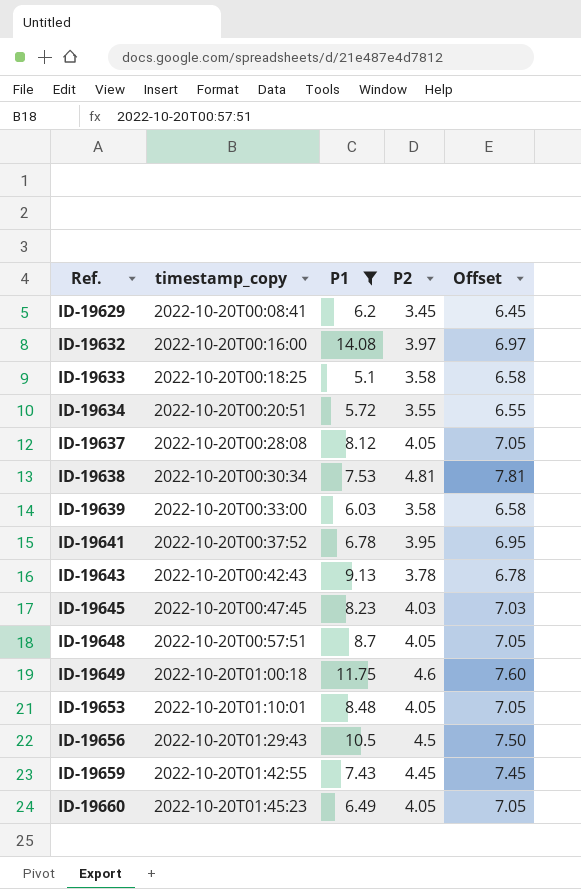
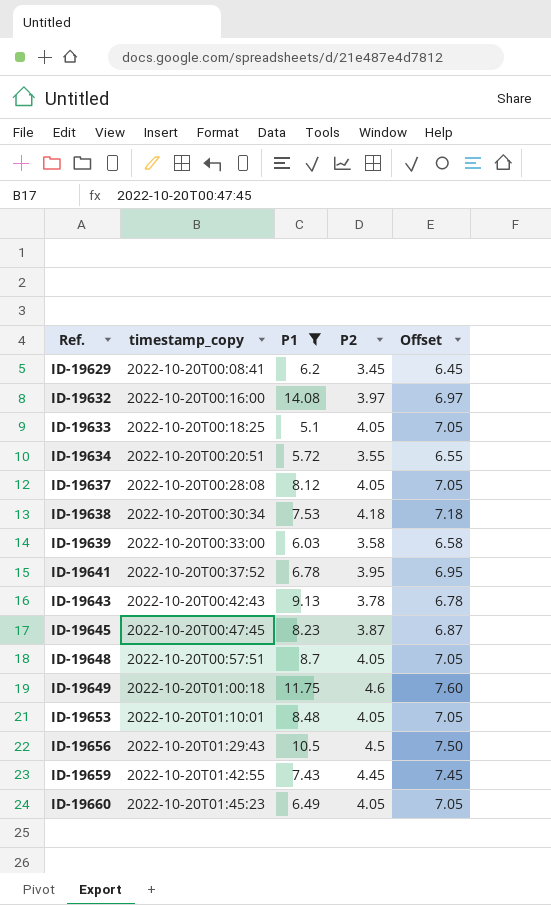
ID-19633 | P2: 3.58 -> 4.05
ID-19633 | Offset: 6.58 -> 7.05
ID-19638 | P2: 4.81 -> 4.18
ID-19638 | Offset: 7.81 -> 7.18
ID-19645 | P2: 4.03 -> 3.87
ID-19645 | Offset: 7.03 -> 6.87

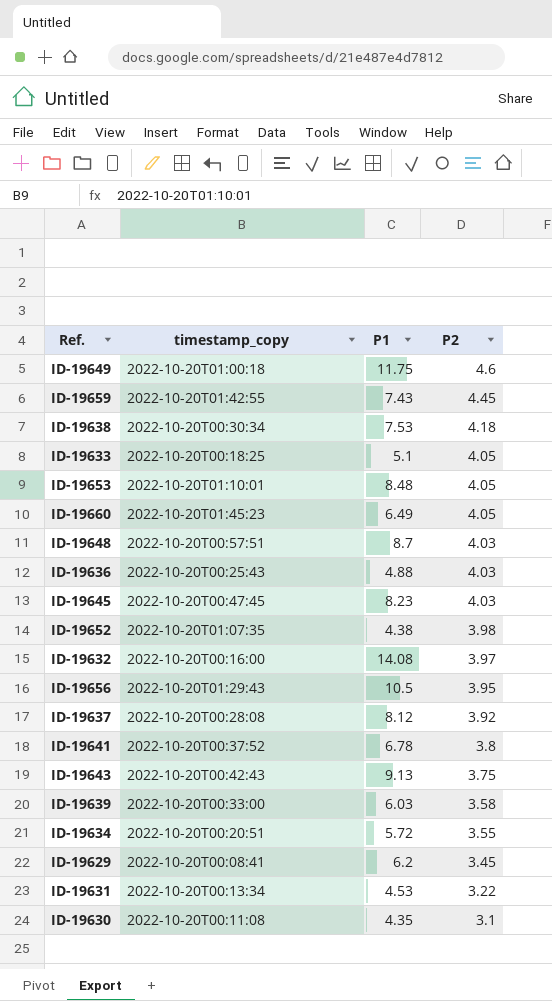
filter: P1 >= 5.1 -> none
row order: Ref. ascending -> P2 descending
column Offset | formula: [P2] + 3 -> none
ID-19648 | P2: 4.05 -> 4.03
ID-19645 | P2: 3.87 -> 4.03
ID-19656 | P2: 4.5 -> 3.95
ID-19637 | P2: 4.05 -> 3.92
ID-19641 | P2: 3.95 -> 3.8
ID-19643 | P2: 3.78 -> 3.75

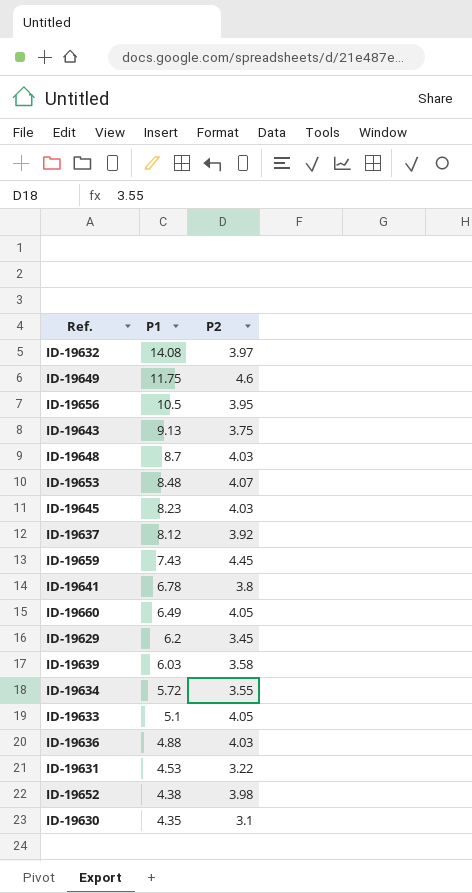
row order: P2 descending -> P1 descending
column timestamp_copy | position: 2 -> none
row ID-19638: 2022-10-20T00:30:34 | 7.53 | 4.18 -> none
ID-19653 | P2: 4.05 -> 4.07

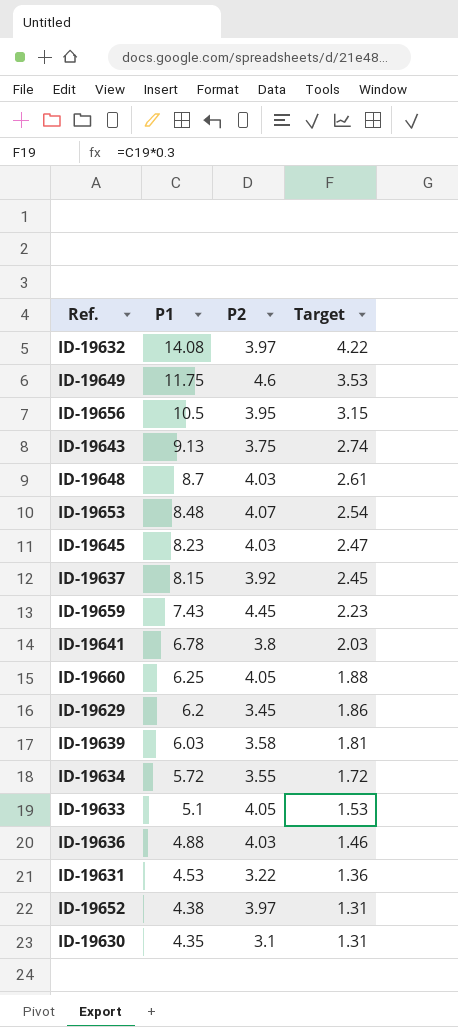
column Target | formula: none -> [P1] * 0.3
ID-19637 | P1: 8.12 -> 8.15
ID-19660 | P1: 6.49 -> 6.25
ID-19652 | P2: 3.98 -> 3.97

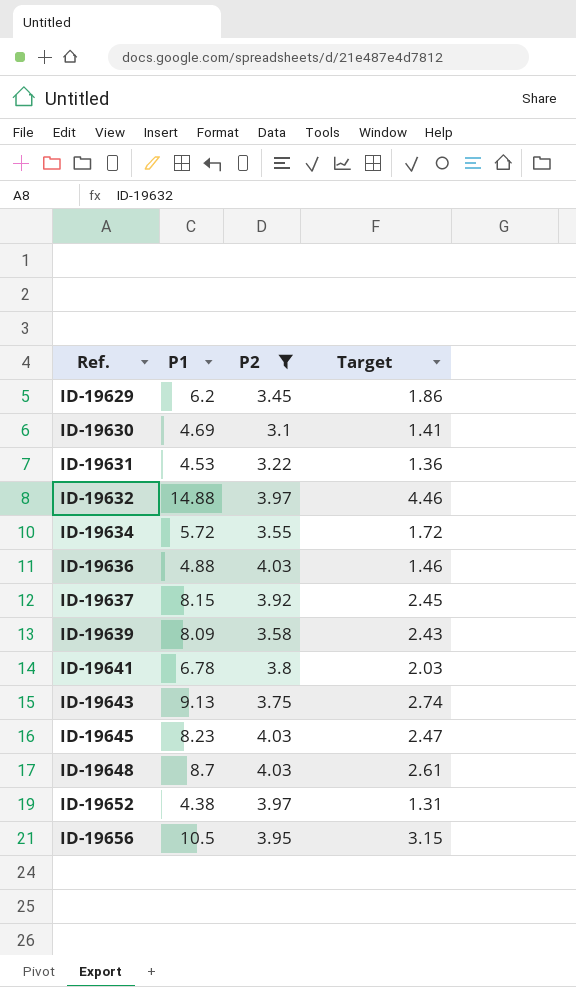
filter: none -> P2 <= 4.03
row order: P1 descending -> Ref. ascending
ID-19630 | P1: 4.35 -> 4.69
ID-19630 | Target: 1.31 -> 1.41
ID-19632 | P1: 14.08 -> 14.88
ID-19632 | Target: 4.22 -> 4.46
ID-19639 | P1: 6.03 -> 8.09
ID-19639 | Target: 1.81 -> 2.43

